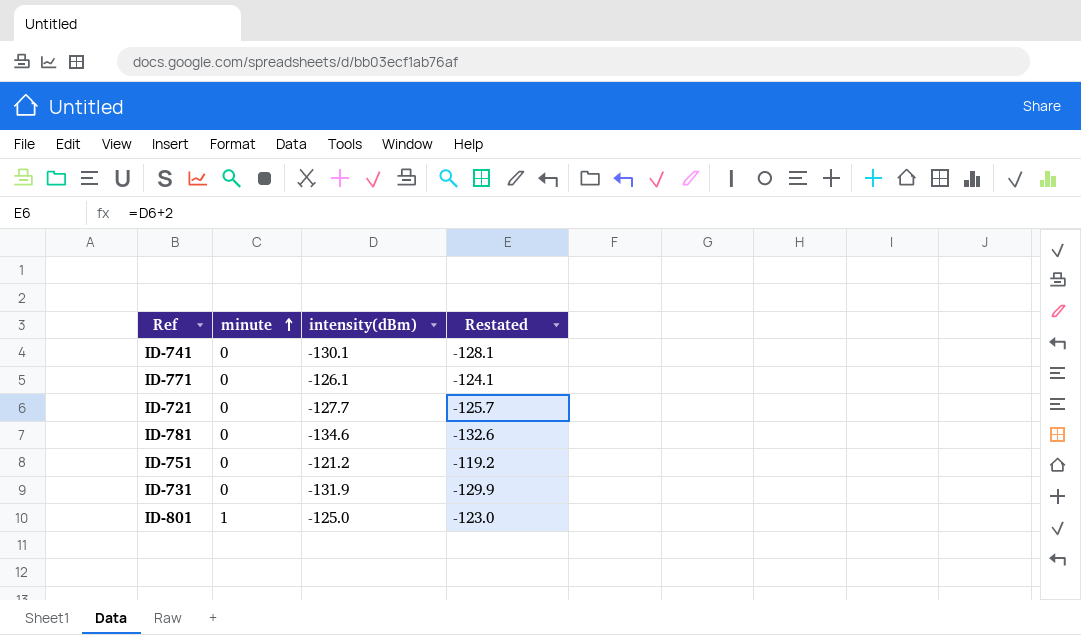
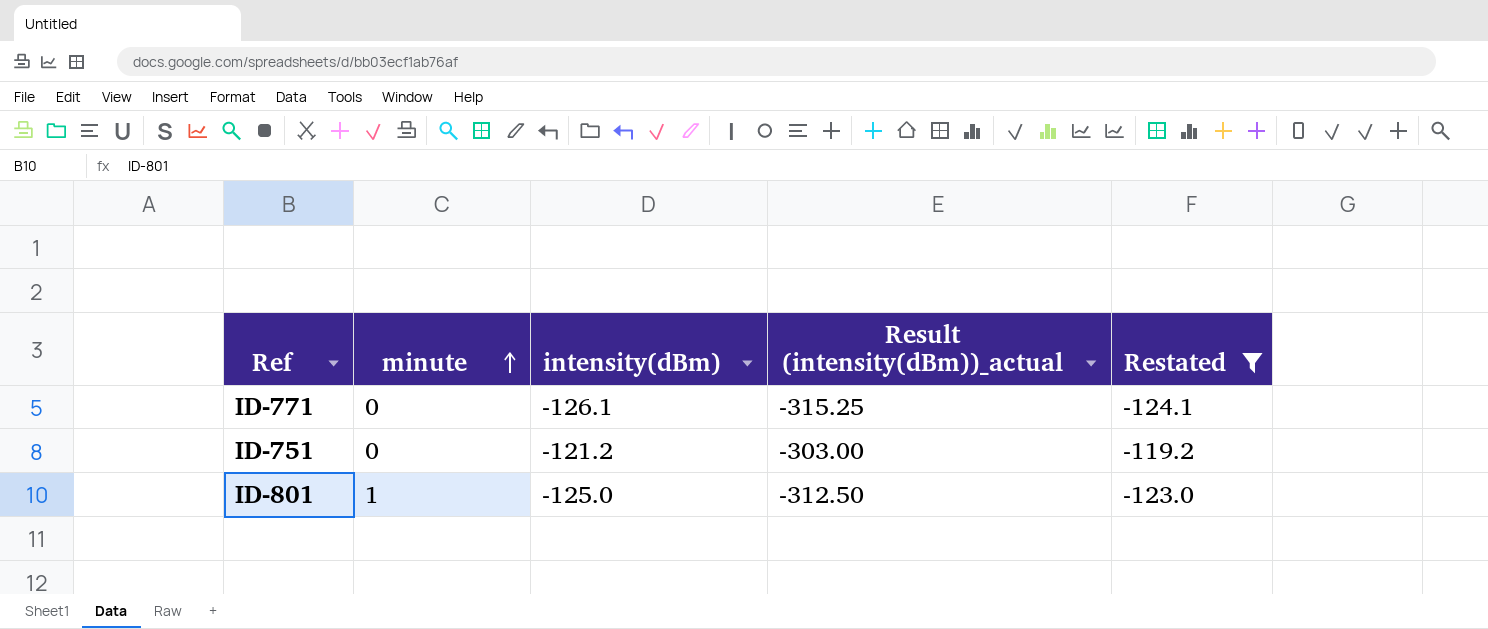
filter: none -> Restated >= -124.1
column Result (intensity(dBm))_actual | formula: none -> [intensity(dBm)] * 2.5

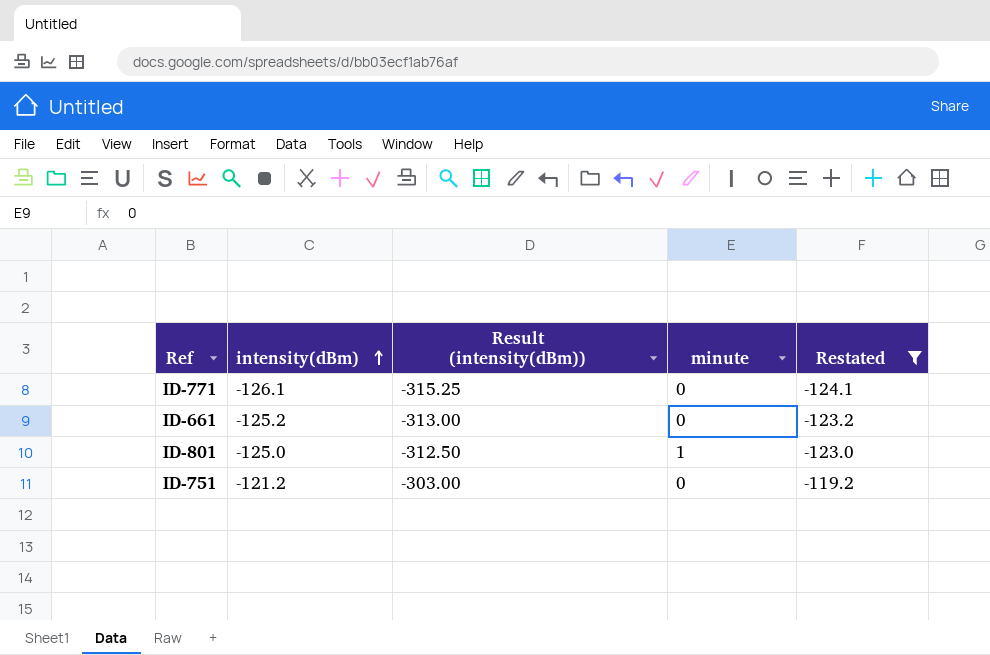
row order: minute ascending -> intensity(dBm) ascending
column name: Result (intensity(dBm))_actual -> Result (intensity(dBm))
column minute | position: 2 -> 4
row ID-661: none -> -125.2 | -313.00 | 0 | -123.2

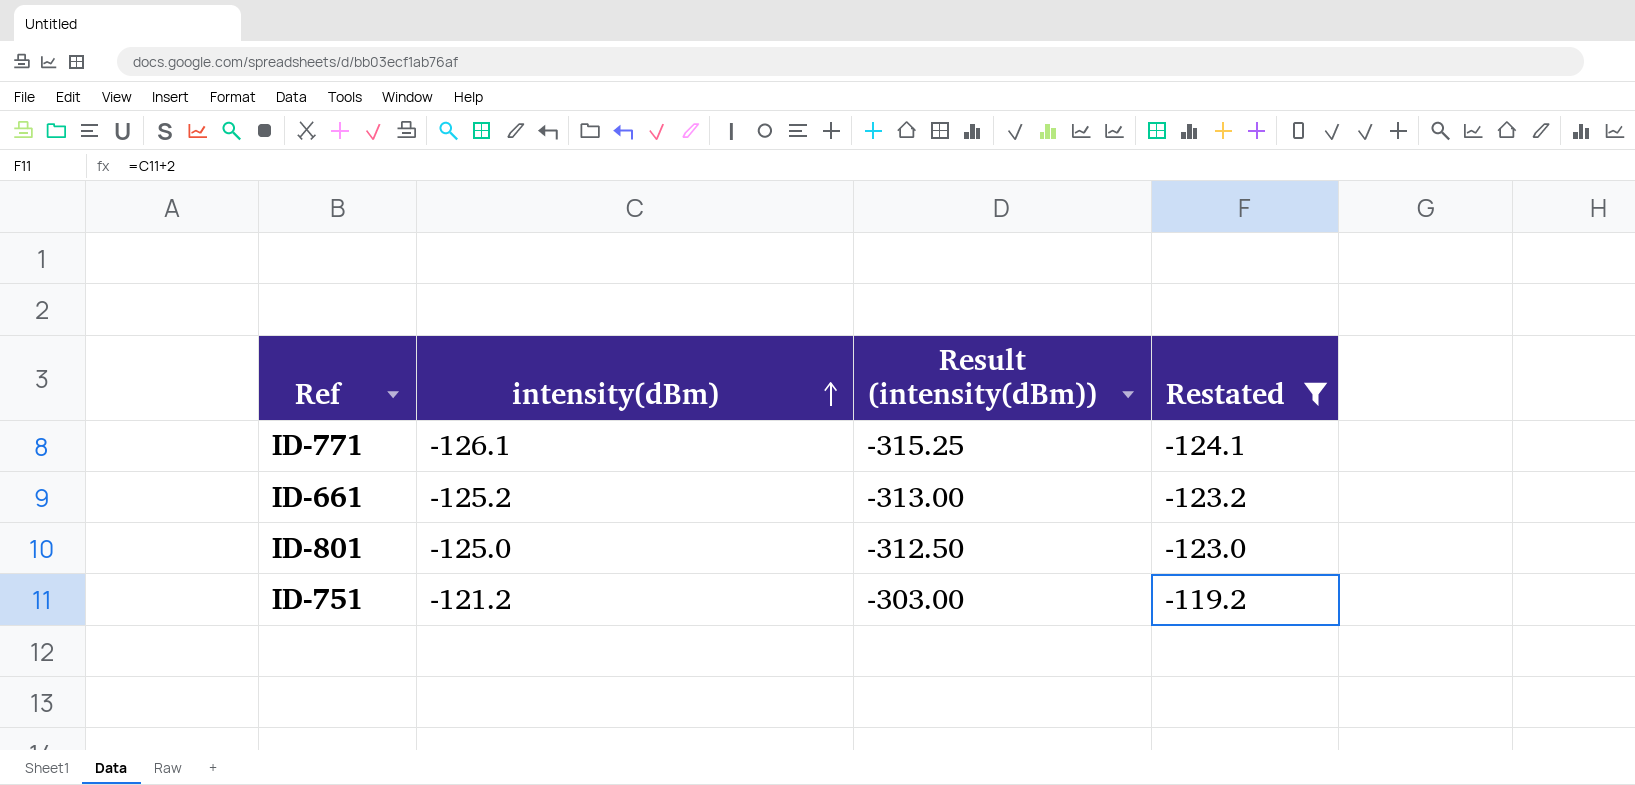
column minute | position: 4 -> none

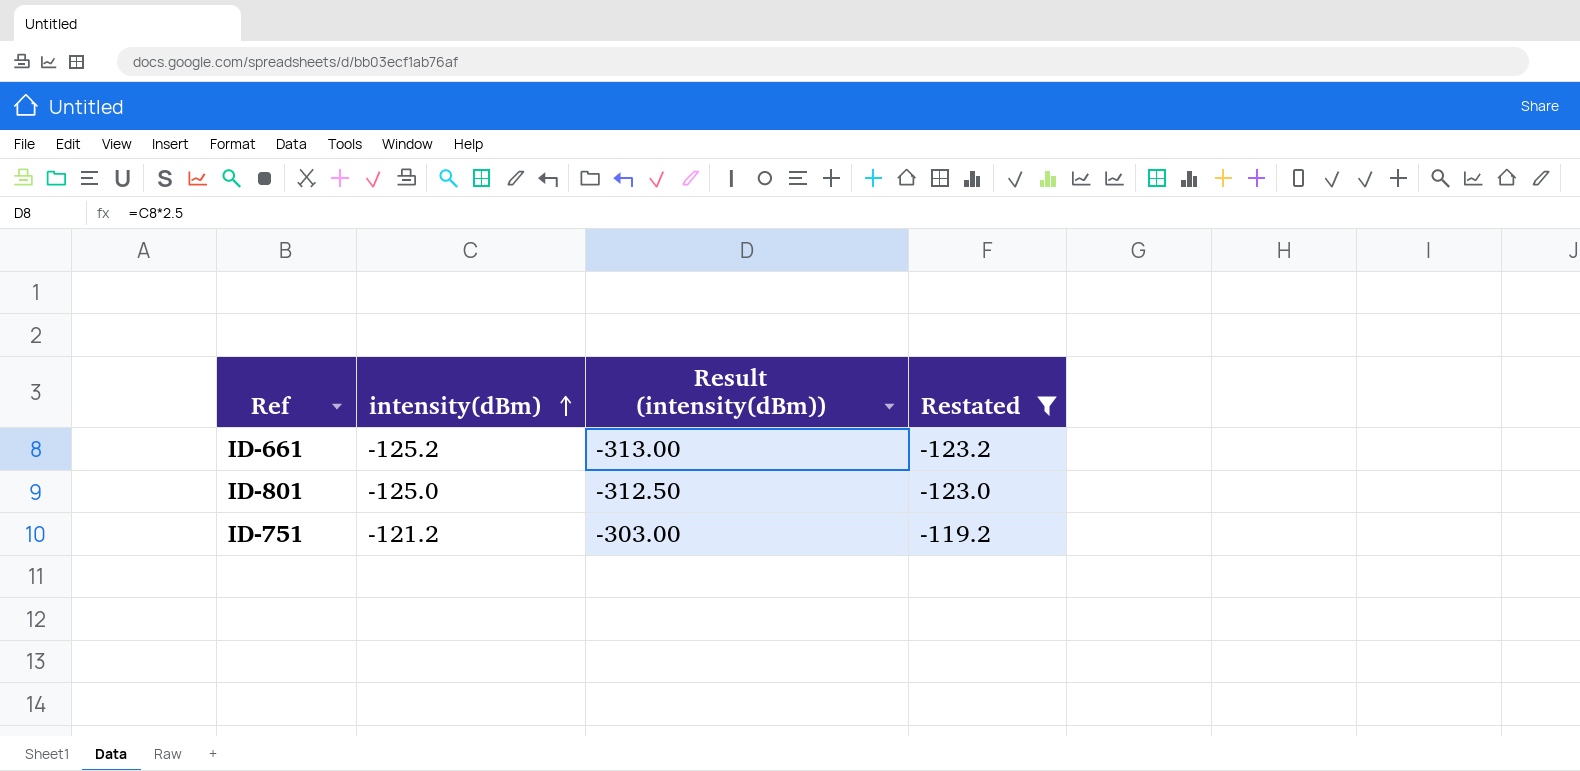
row ID-771: -126.1 | -315.25 | -124.1 -> none

